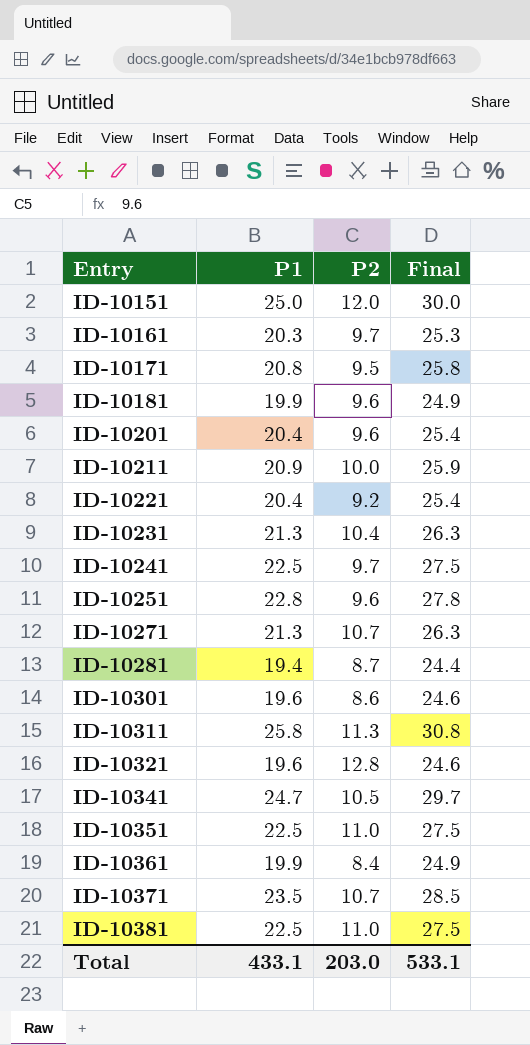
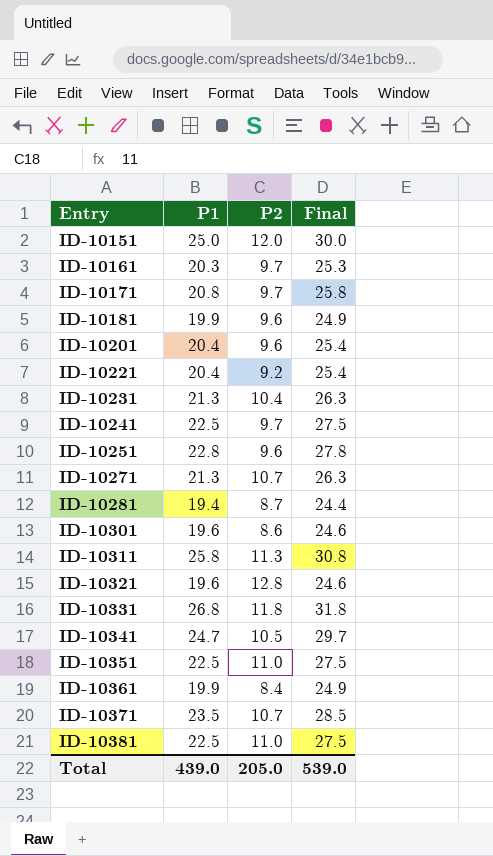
row ID-10211: 20.9 | 10.0 | 25.9 -> none
ID-10171 | P2: 9.5 -> 9.7
row ID-10331: none -> 26.8 | 11.8 | 31.8
Total | P1: 433.1 -> 439.0
Total | P2: 203.0 -> 205.0
Total | Final: 533.1 -> 539.0

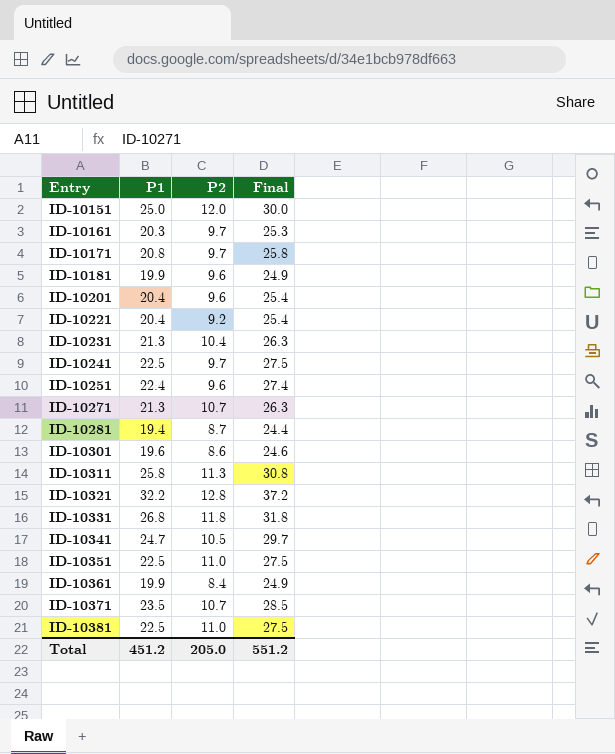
ID-10251 | P1: 22.8 -> 22.4
ID-10251 | Final: 27.8 -> 27.4
ID-10321 | P1: 19.6 -> 32.2
ID-10321 | Final: 24.6 -> 37.2
Total | P1: 439.0 -> 451.2
Total | Final: 539.0 -> 551.2

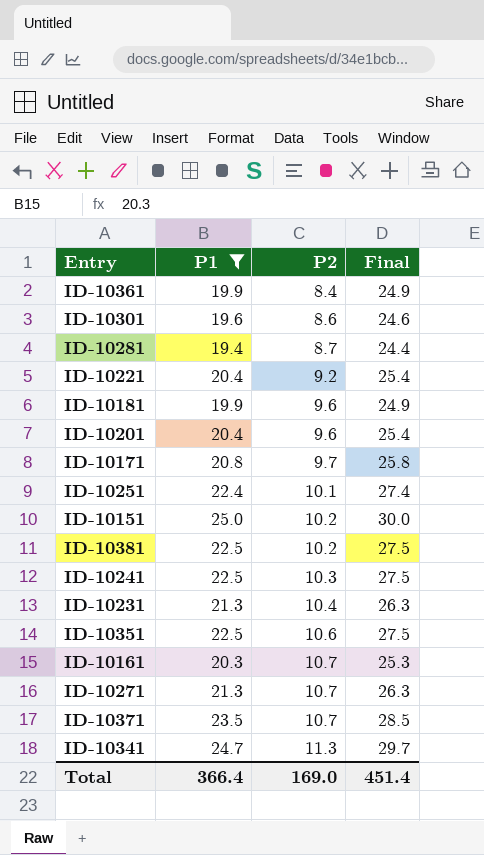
filter: none -> P1 <= 25.0
row order: Entry ascending -> P2 ascending
ID-10251 | P2: 9.6 -> 10.1
ID-10151 | P2: 12.0 -> 10.2
ID-10381 | P2: 11.0 -> 10.2
ID-10241 | P2: 9.7 -> 10.3
ID-10351 | P2: 11.0 -> 10.6
ID-10161 | P2: 9.7 -> 10.7
ID-10341 | P2: 10.5 -> 11.3
Total | P1: 451.2 -> 366.4
Total | P2: 205.0 -> 169.0
Total | Final: 551.2 -> 451.4

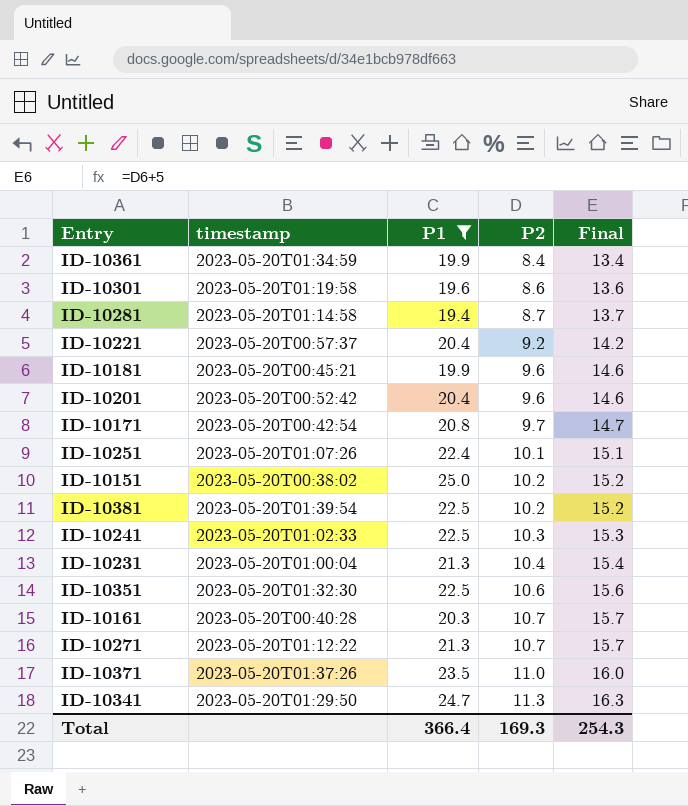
column timestamp | position: none -> 2
column Final | formula: [P1] + 5 -> [P2] + 5
ID-10371 | P2: 10.7 -> 11.0
Total | P2: 169.0 -> 169.3
Total | Final: 451.4 -> 254.3

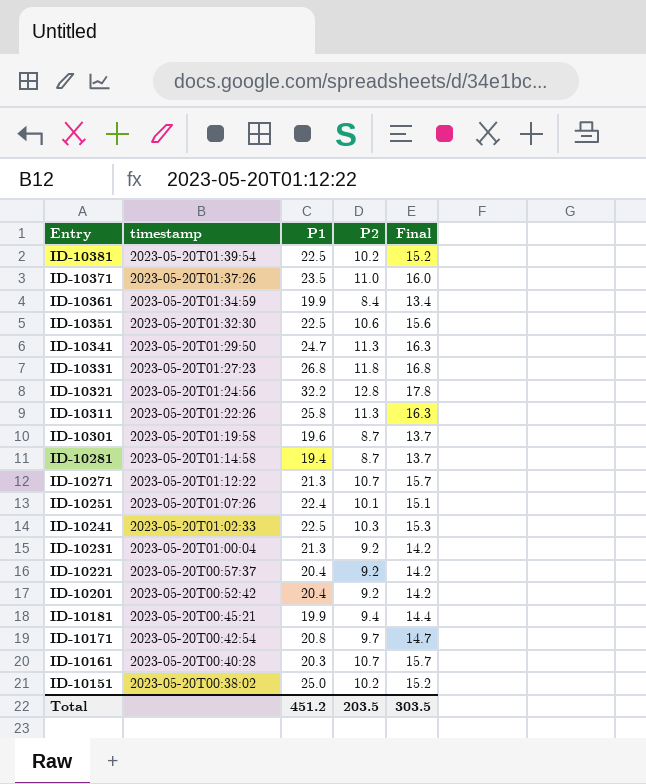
filter: P1 <= 25.0 -> none
row order: P2 ascending -> Entry descending
ID-10301 | P2: 8.6 -> 8.7
ID-10301 | Final: 13.6 -> 13.7
ID-10231 | P2: 10.4 -> 9.2
ID-10231 | Final: 15.4 -> 14.2
ID-10201 | P2: 9.6 -> 9.2
ID-10201 | Final: 14.6 -> 14.2
ID-10181 | P2: 9.6 -> 9.4
ID-10181 | Final: 14.6 -> 14.4
Total | P1: 366.4 -> 451.2
Total | P2: 169.3 -> 203.5
Total | Final: 254.3 -> 303.5

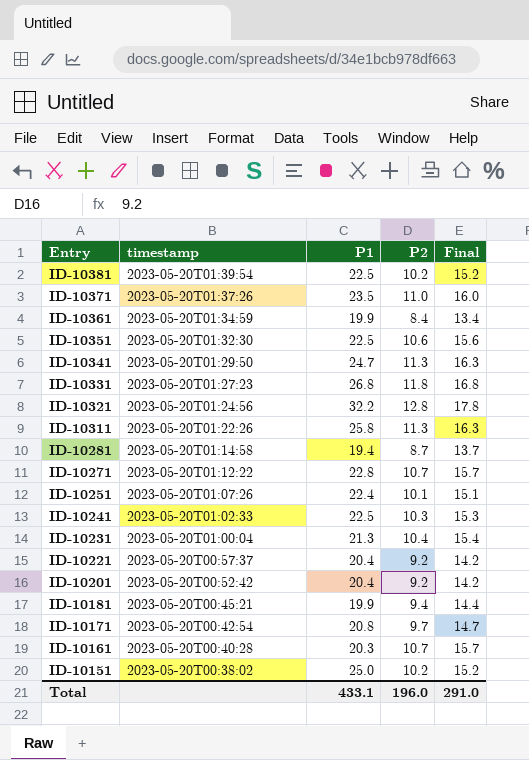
row ID-10301: 2023-05-20T01:19:58 | 19.6 | 8.7 | 13.7 -> none
ID-10271 | P1: 21.3 -> 22.8
ID-10231 | P2: 9.2 -> 10.4
ID-10231 | Final: 14.2 -> 15.4
Total | P1: 451.2 -> 433.1
Total | P2: 203.5 -> 196.0
Total | Final: 303.5 -> 291.0

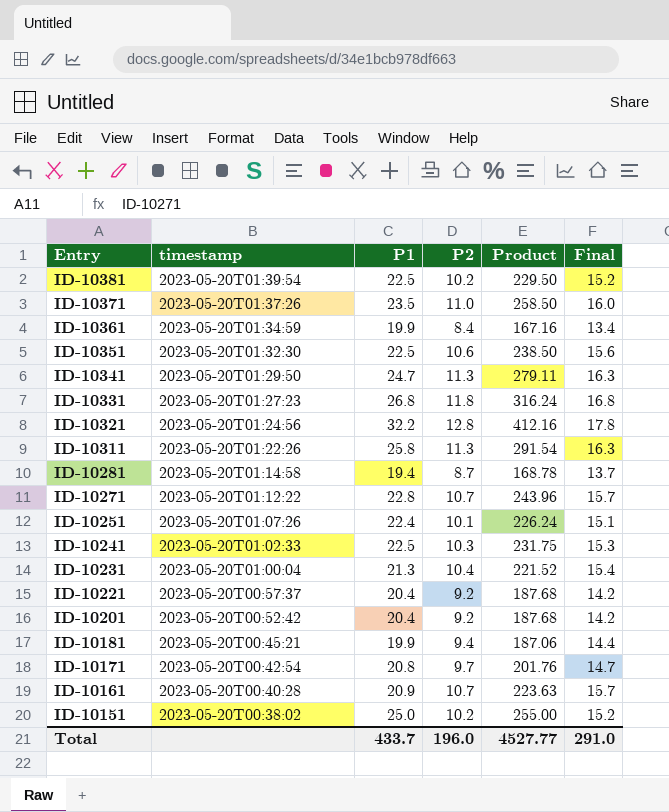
column Product | formula: none -> [P1] * [P2]
ID-10161 | P1: 20.3 -> 20.9
Total | P1: 433.1 -> 433.7

